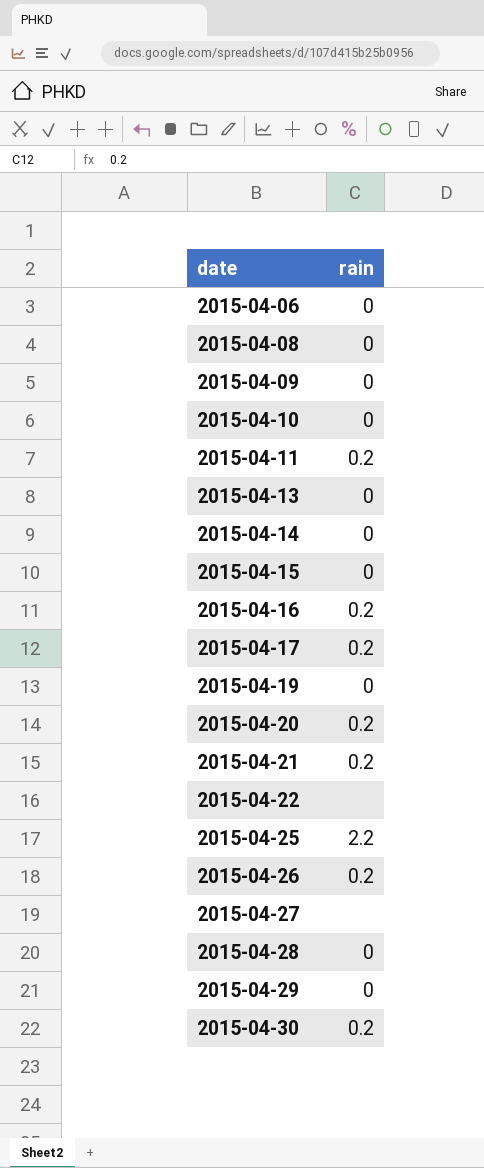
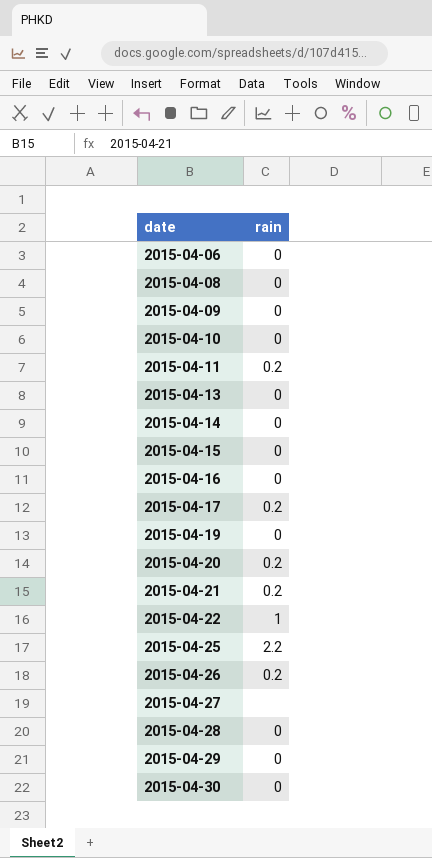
2015-04-16 | rain: 0.2 -> 0
2015-04-22 | rain: none -> 1
2015-04-30 | rain: 0.2 -> 0

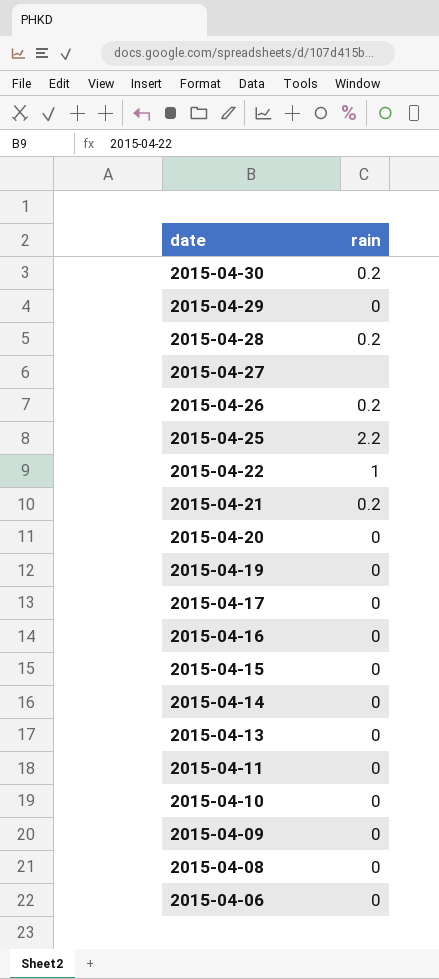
row order: date ascending -> date descending
2015-04-30 | rain: 0 -> 0.2
2015-04-28 | rain: 0 -> 0.2
2015-04-20 | rain: 0.2 -> 0
2015-04-17 | rain: 0.2 -> 0
2015-04-11 | rain: 0.2 -> 0

